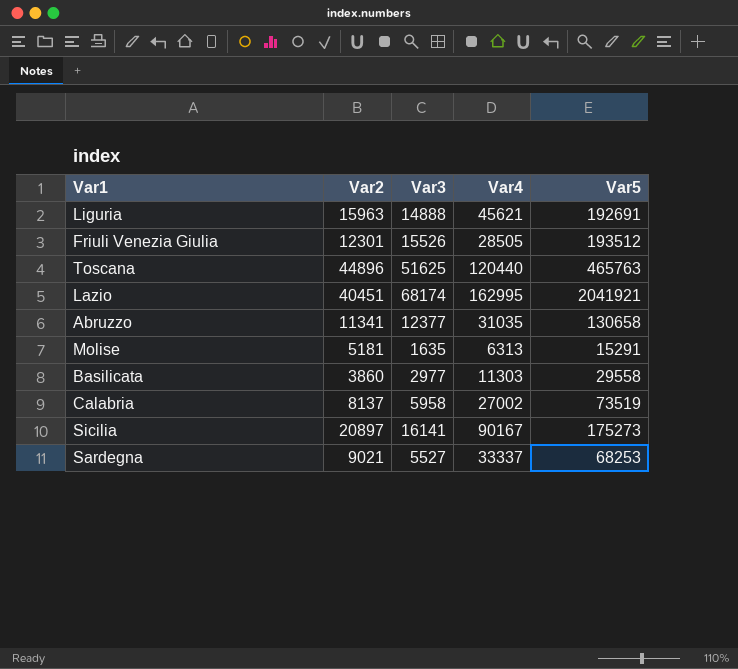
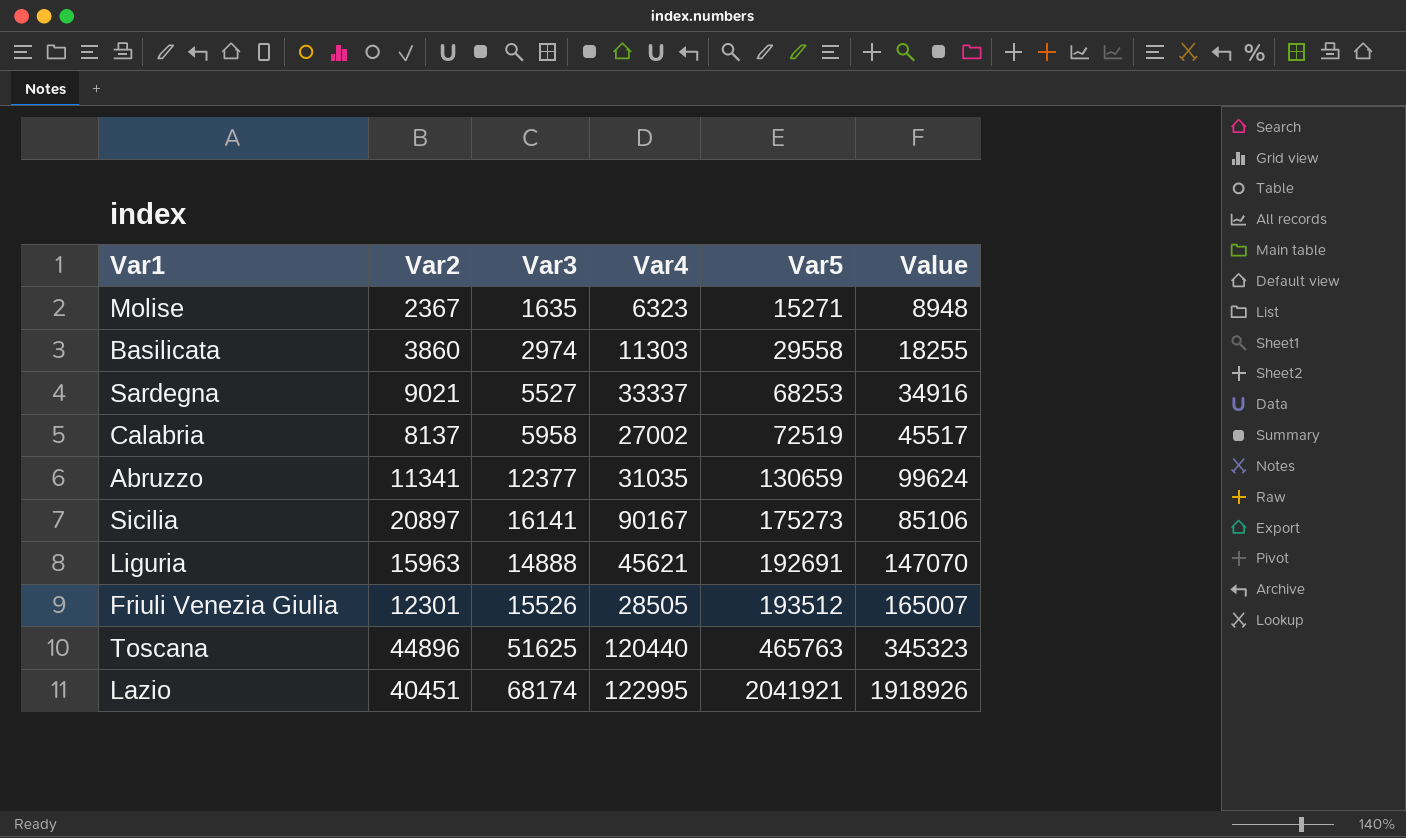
row order: none -> Var5 ascending
column Value | formula: none -> [Var5] - [Var4]
Molise | Var2: 5181 -> 2367
Molise | Var4: 6313 -> 6323
Molise | Var5: 15291 -> 15271
Basilicata | Var3: 2977 -> 2974
Calabria | Var5: 73519 -> 72519
Abruzzo | Var5: 130658 -> 130659
Lazio | Var4: 162995 -> 122995

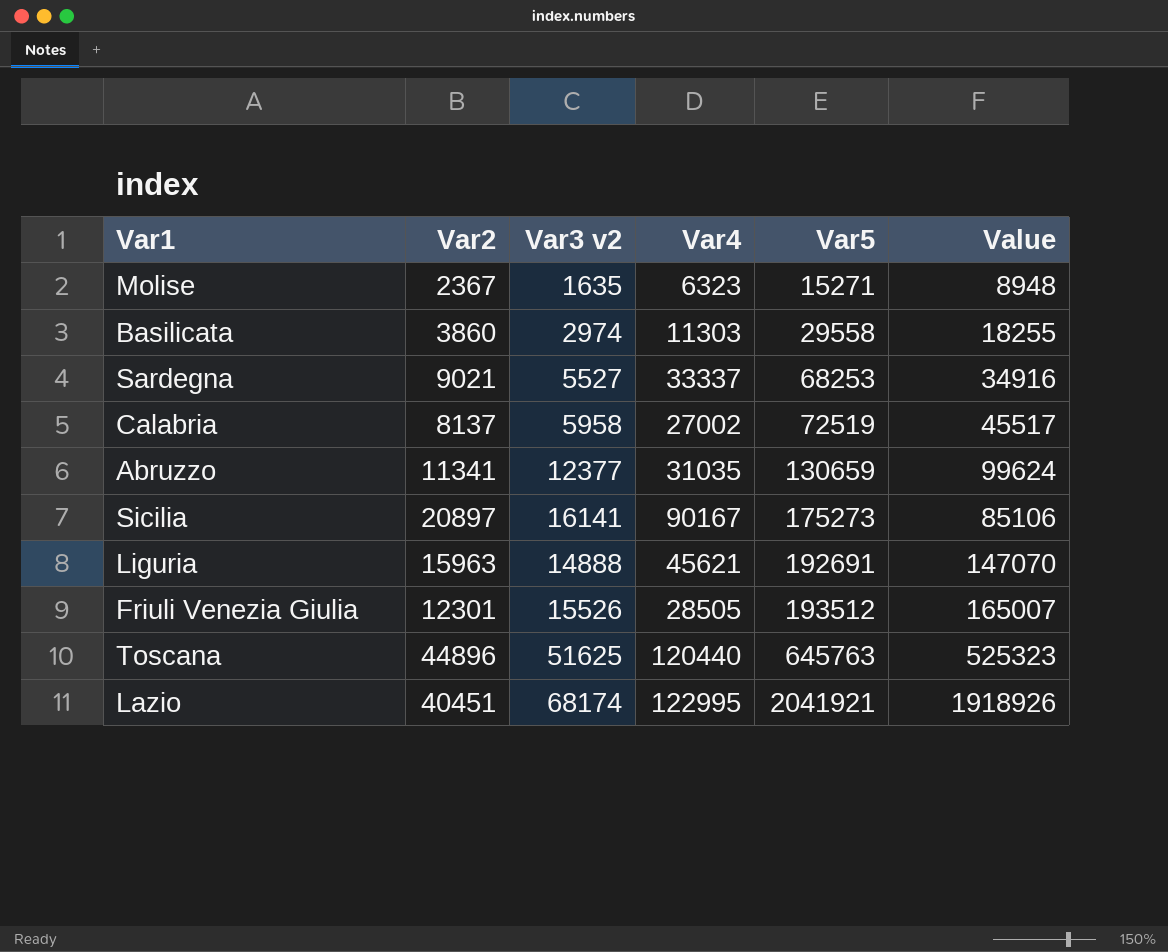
column name: Var3 -> Var3 v2
Toscana | Var5: 465763 -> 645763
Toscana | Value: 345323 -> 525323

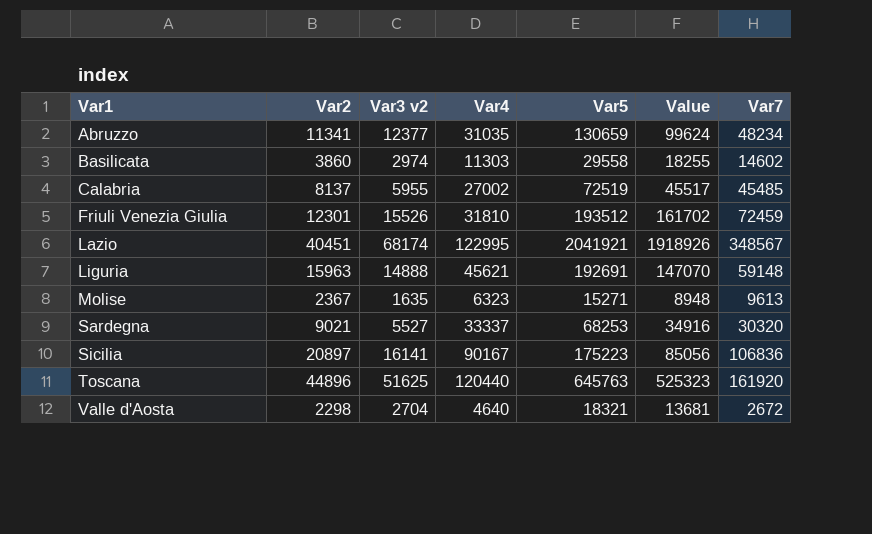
row order: Var5 ascending -> Var1 ascending
column Var7 | position: none -> 7
Calabria | Var3 v2: 5958 -> 5955
Friuli Venezia Giulia | Var4: 28505 -> 31810
Friuli Venezia Giulia | Value: 165007 -> 161702
Sicilia | Var5: 175273 -> 175223
Sicilia | Value: 85106 -> 85056
row Valle d'Aosta: none -> 2298 | 2704 | 4640 | 18321 | 13681 | 2672

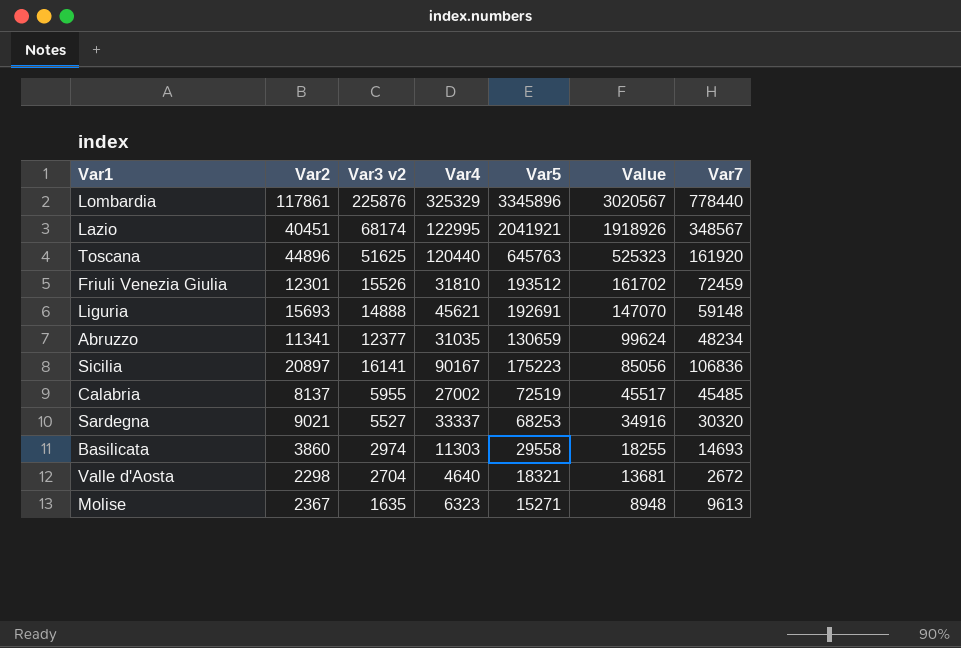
row order: Var1 ascending -> Value descending
row Lombardia: none -> 117861 | 225876 | 325329 | 3345896 | 3020567 | 778440
Liguria | Var2: 15963 -> 15693
Basilicata | Var7: 14602 -> 14693

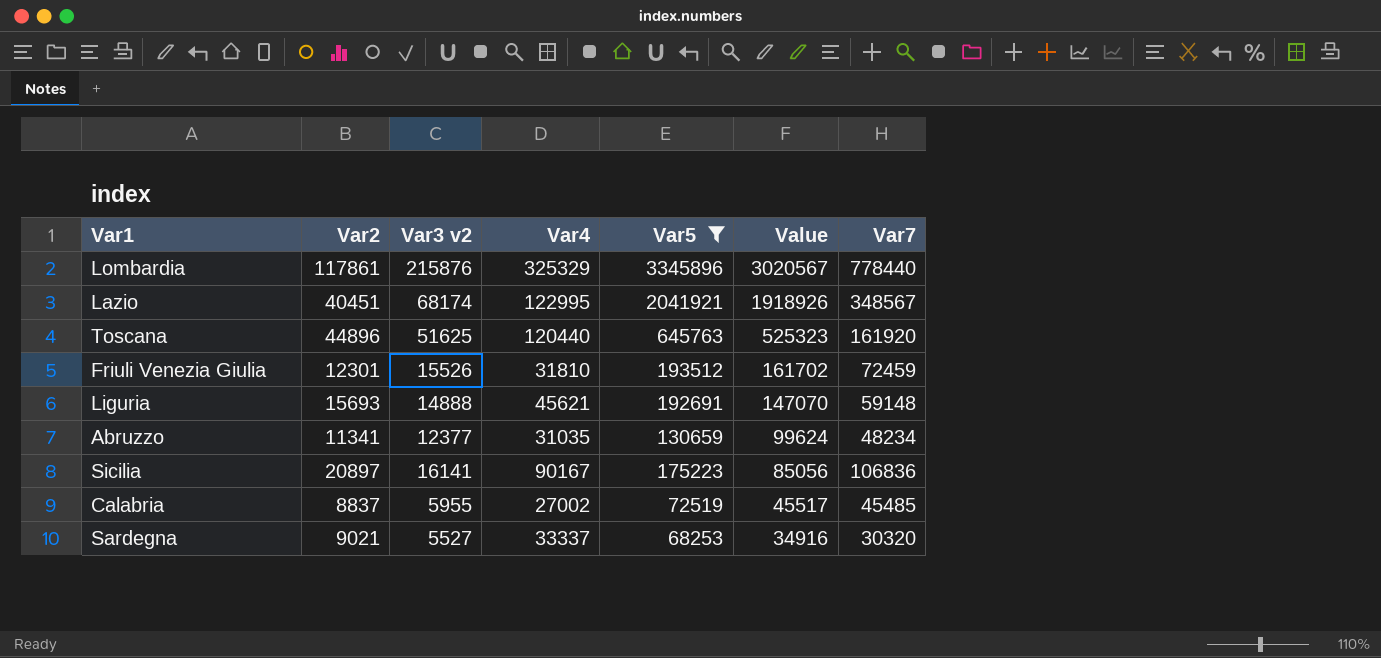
filter: none -> Var5 >= 68253
Lombardia | Var3 v2: 225876 -> 215876
Calabria | Var2: 8137 -> 8837

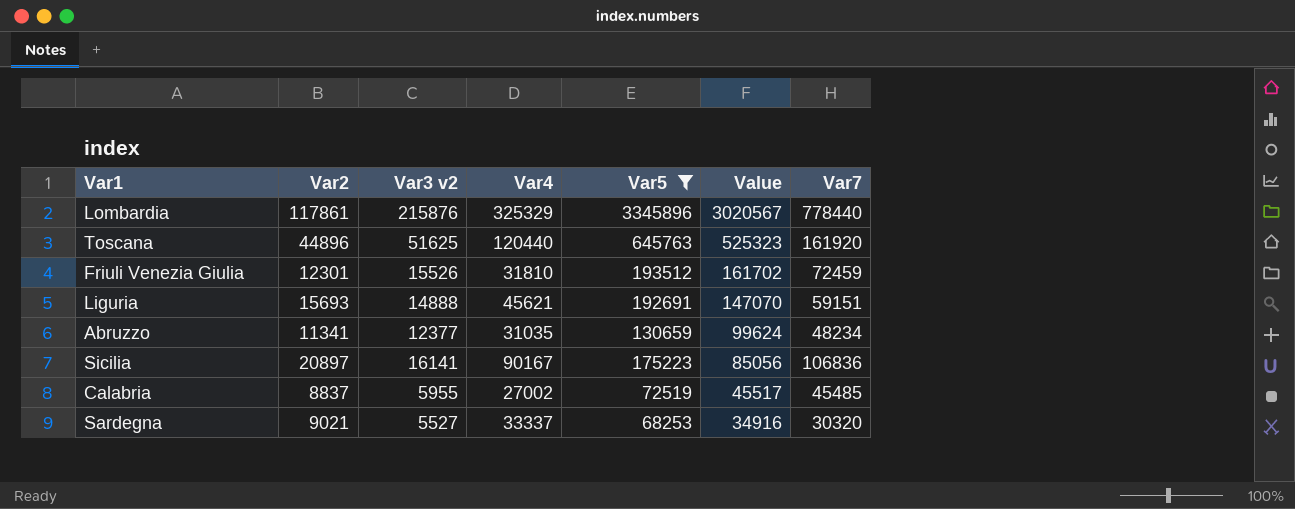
row Lazio: 40451 | 68174 | 122995 | 2041921 | 1918926 | 348567 -> none
Liguria | Var7: 59148 -> 59151

